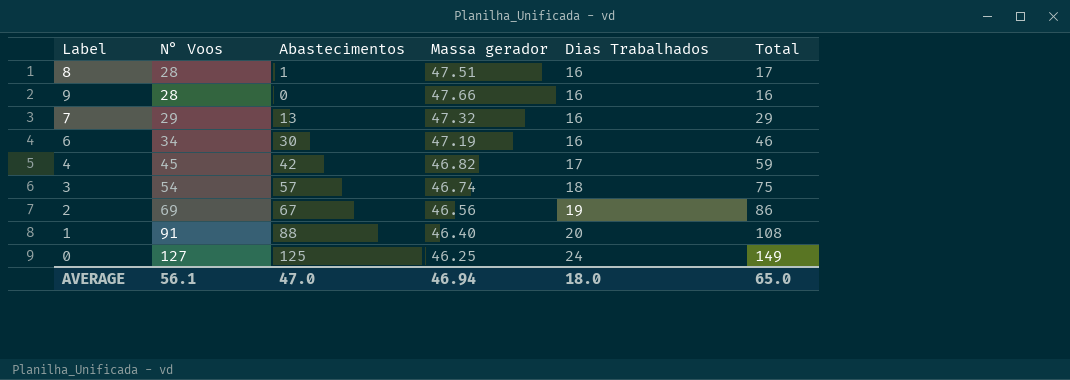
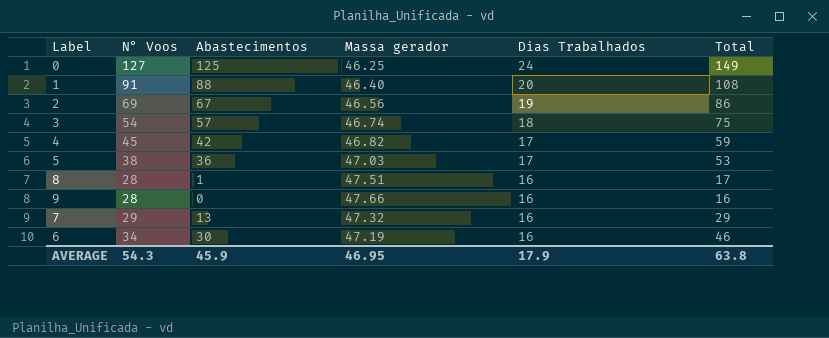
row order: N° Voos ascending -> Dias Trabalhados descending
row 5: none -> 38 | 36 | 47.03 | 17 | 53
AVERAGE | N° Voos: 56.1 -> 54.3
AVERAGE | Abastecimentos: 47.0 -> 45.9
AVERAGE | Massa gerador: 46.94 -> 46.95
AVERAGE | Dias Trabalhados: 18.0 -> 17.9
AVERAGE | Total: 65.0 -> 63.8

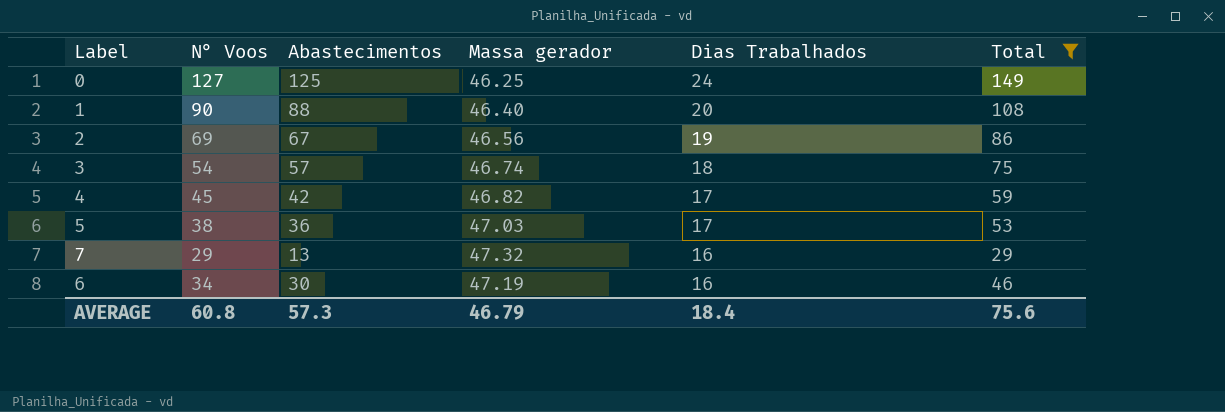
filter: none -> Total >= 29
1 | N° Voos: 91 -> 90
AVERAGE | N° Voos: 54.3 -> 60.8
AVERAGE | Abastecimentos: 45.9 -> 57.3
AVERAGE | Massa gerador: 46.95 -> 46.79
AVERAGE | Dias Trabalhados: 17.9 -> 18.4
AVERAGE | Total: 63.8 -> 75.6

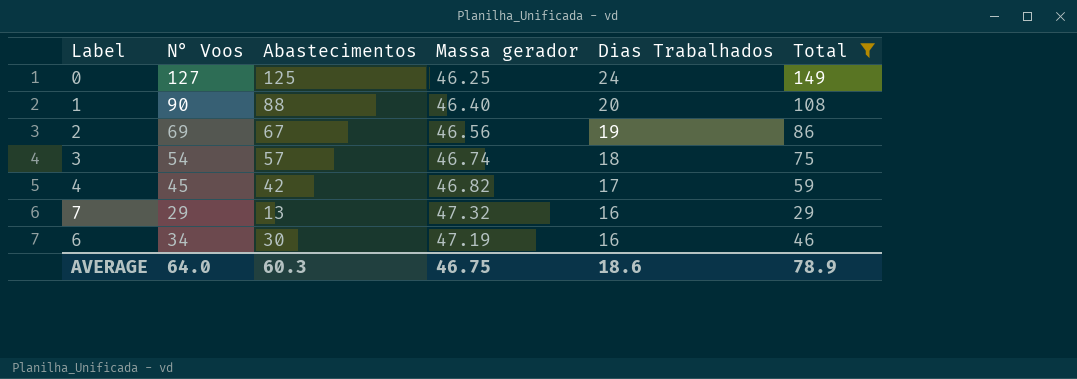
row 5: 38 | 36 | 47.03 | 17 | 53 -> none
AVERAGE | N° Voos: 60.8 -> 64.0
AVERAGE | Abastecimentos: 57.3 -> 60.3
AVERAGE | Massa gerador: 46.79 -> 46.75
AVERAGE | Dias Trabalhados: 18.4 -> 18.6
AVERAGE | Total: 75.6 -> 78.9

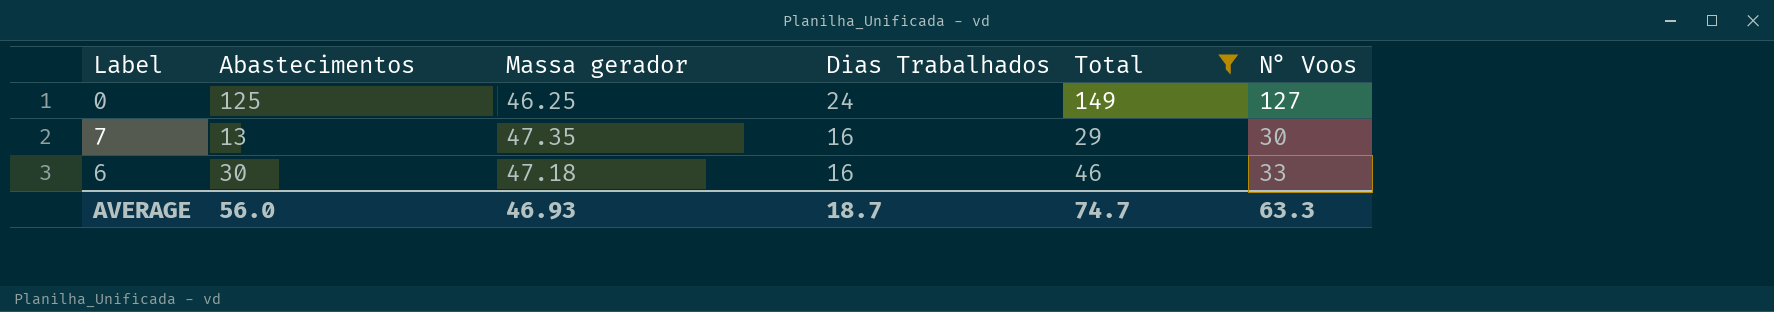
column N° Voos | position: 2 -> 6
row 1: 90 | 88 | 46.40 | 20 | 108 -> none
row 2: 69 | 67 | 46.56 | 19 | 86 -> none
row 3: 54 | 57 | 46.74 | 18 | 75 -> none
row 4: 45 | 42 | 46.82 | 17 | 59 -> none
7 | Massa gerador: 47.32 -> 47.35
7 | N° Voos: 29 -> 30
6 | Massa gerador: 47.19 -> 47.18
6 | N° Voos: 34 -> 33
AVERAGE | Abastecimentos: 60.3 -> 56.0
AVERAGE | Massa gerador: 46.75 -> 46.93
AVERAGE | Dias Trabalhados: 18.6 -> 18.7
AVERAGE | Total: 78.9 -> 74.7
AVERAGE | N° Voos: 64.0 -> 63.3

